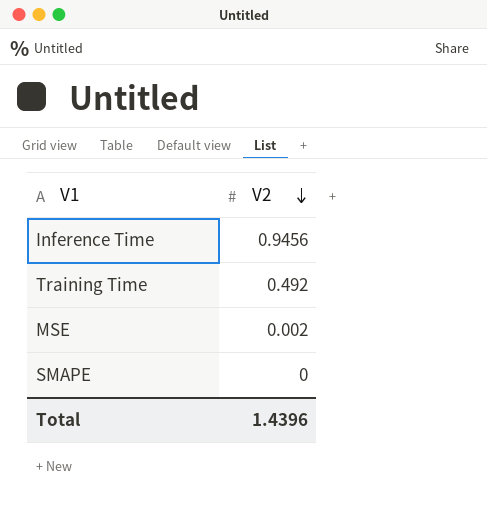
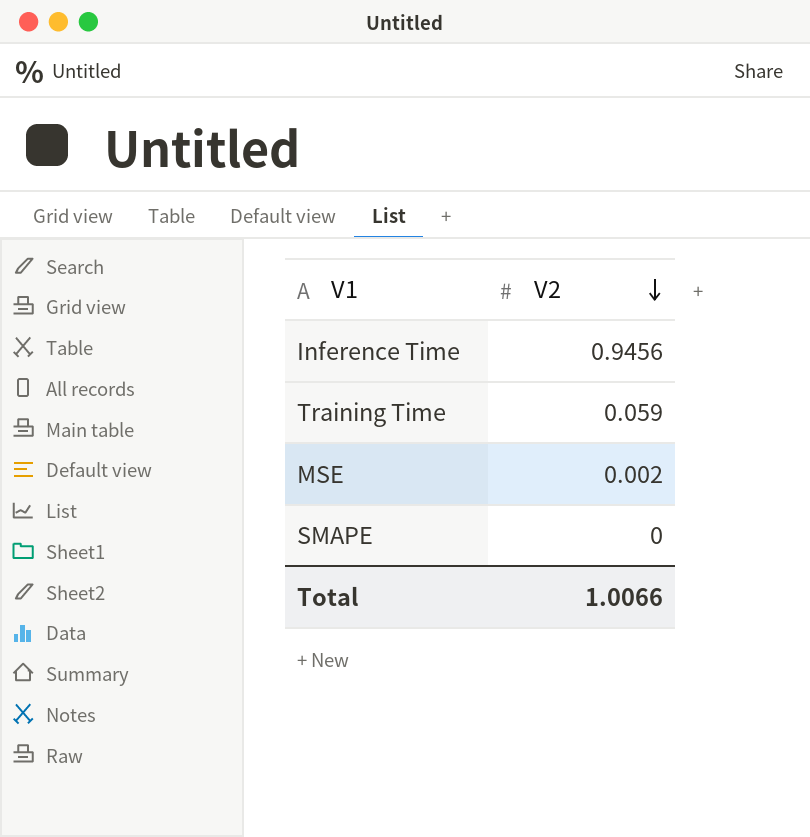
Training Time | V2: 0.492 -> 0.059
Total | V2: 1.4396 -> 1.0066

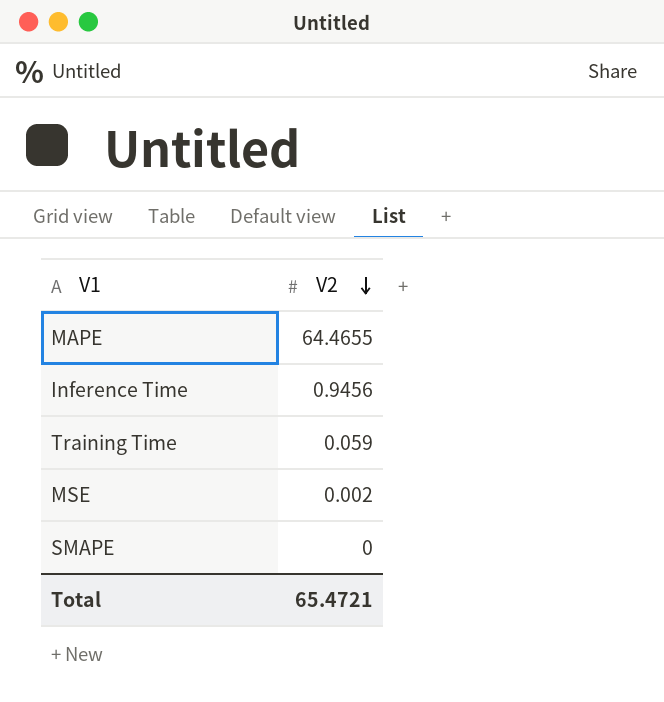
row MAPE: none -> 64.4655
Total | V2: 1.0066 -> 65.4721

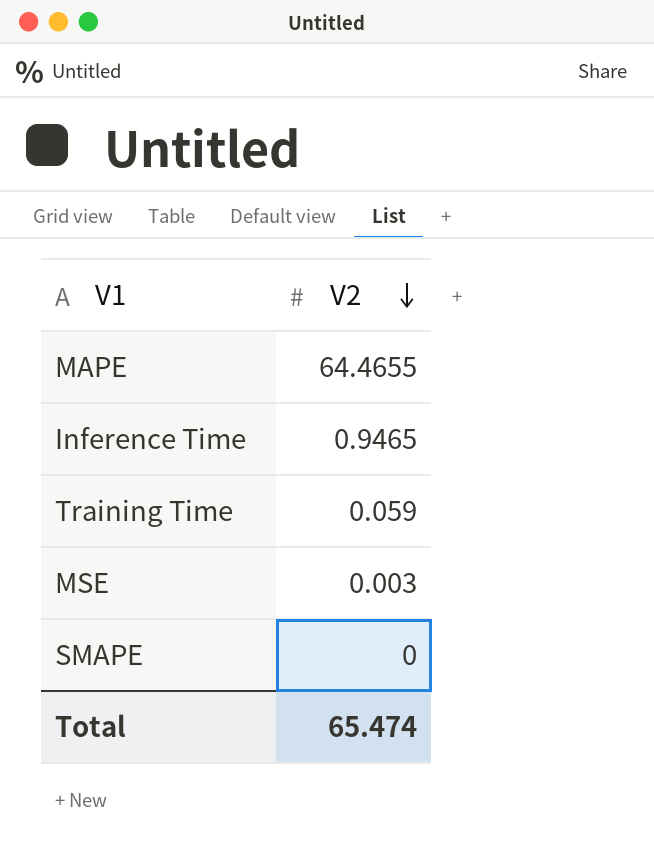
Inference Time | V2: 0.9456 -> 0.9465
MSE | V2: 0.002 -> 0.003
Total | V2: 65.4721 -> 65.474

